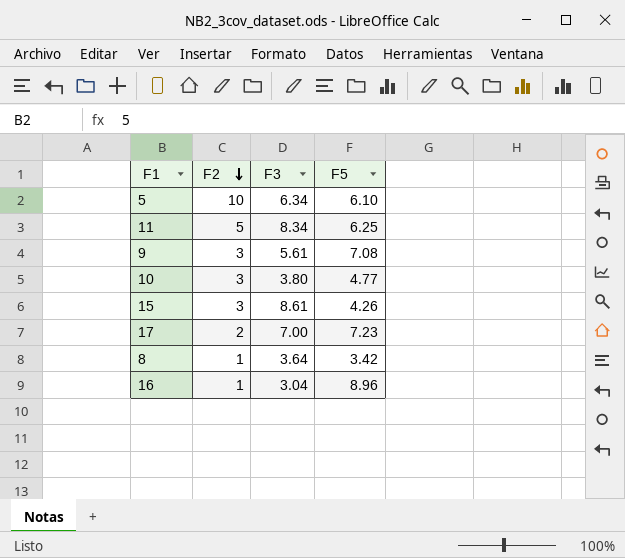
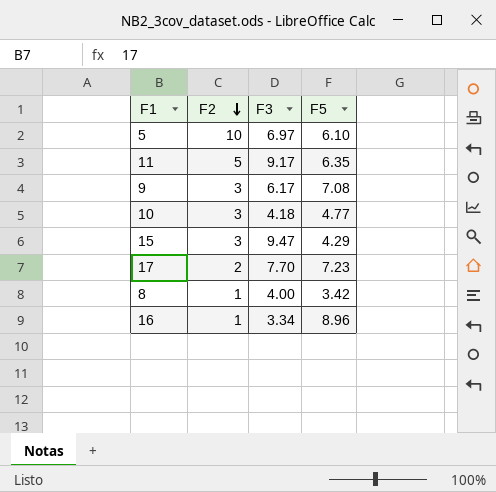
5 | F3: 6.34 -> 6.97
11 | F3: 8.34 -> 9.17
11 | F5: 6.25 -> 6.35
9 | F3: 5.61 -> 6.17
10 | F3: 3.80 -> 4.18
15 | F3: 8.61 -> 9.47
15 | F5: 4.26 -> 4.29
17 | F3: 7.00 -> 7.70
8 | F3: 3.64 -> 4.00
16 | F3: 3.04 -> 3.34

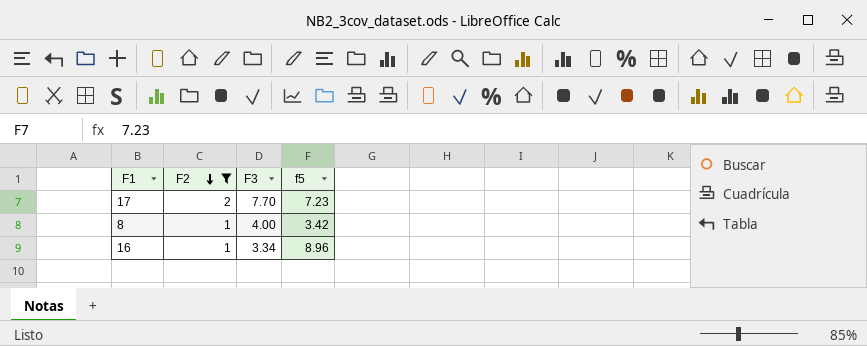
filter: none -> F2 <= 2
column name: F5 -> f5

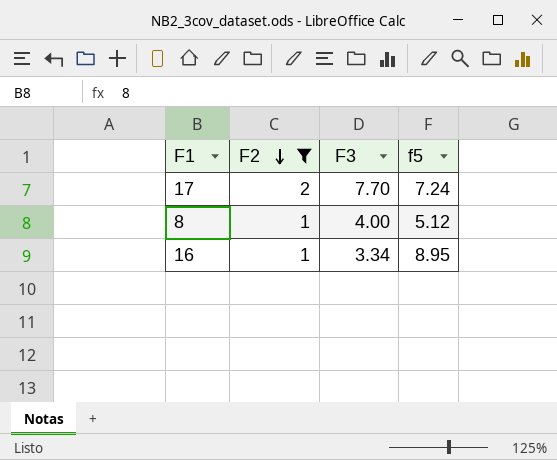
17 | f5: 7.23 -> 7.24
8 | f5: 3.42 -> 5.12
16 | f5: 8.96 -> 8.95

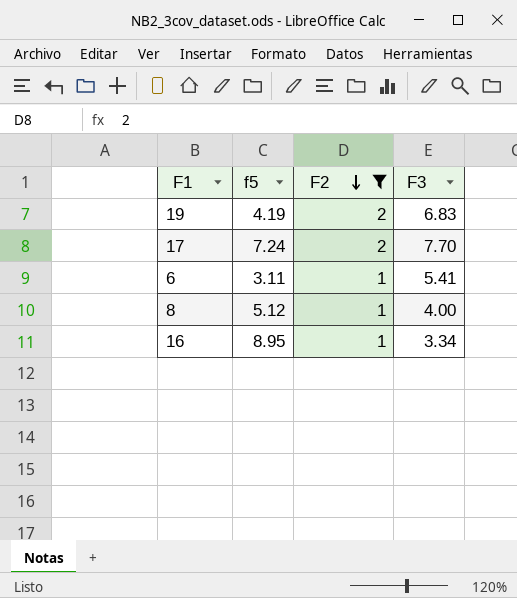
column f5 | position: 4 -> 2
row 19: none -> 4.19 | 2 | 6.83
row 6: none -> 3.11 | 1 | 5.41

